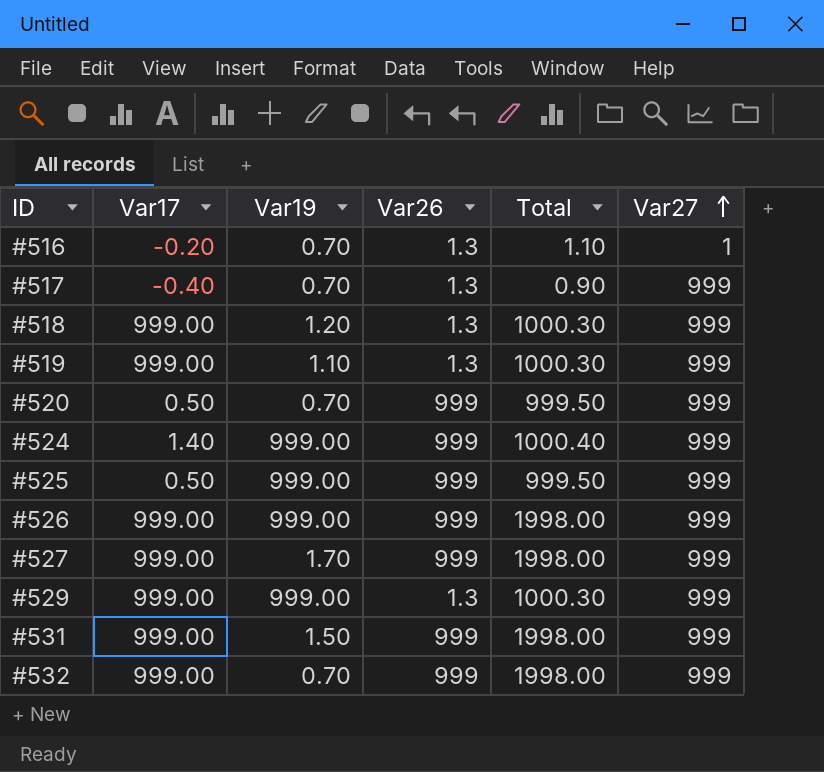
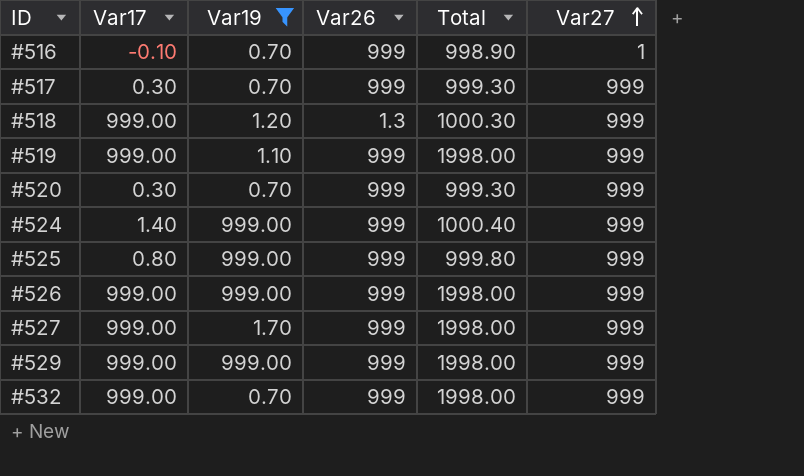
filter: none -> Var19 != 1.50
#516 | Var17: -0.20 -> -0.10
#516 | Var26: 1.3 -> 999
#516 | Total: 1.10 -> 998.90
#517 | Var17: -0.40 -> 0.30
#517 | Var26: 1.3 -> 999
#517 | Total: 0.90 -> 999.30
#519 | Var26: 1.3 -> 999
#519 | Total: 1000.30 -> 1998.00
#520 | Var17: 0.50 -> 0.30
#520 | Total: 999.50 -> 999.30
#525 | Var17: 0.50 -> 0.80
#525 | Total: 999.50 -> 999.80
#529 | Var26: 1.3 -> 999
#529 | Total: 1000.30 -> 1998.00

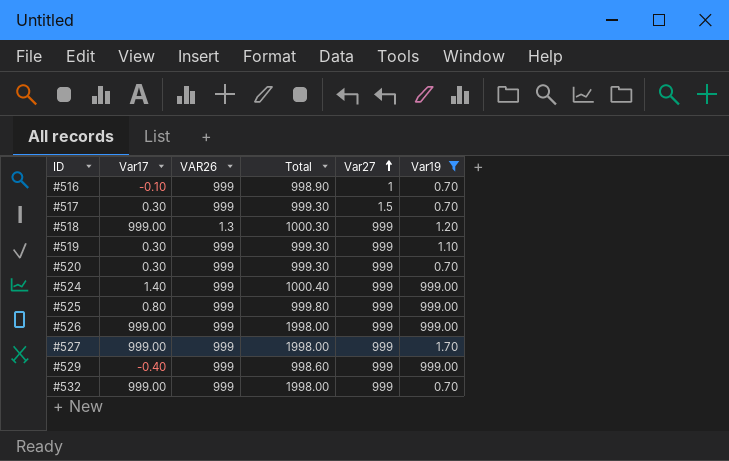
column name: Var26 -> VAR26
column Var19 | position: 3 -> 6
#517 | Var27: 999 -> 1.5
#519 | Var17: 999.00 -> 0.30
#519 | Total: 1998.00 -> 999.30
#529 | Var17: 999.00 -> -0.40
#529 | Total: 1998.00 -> 998.60

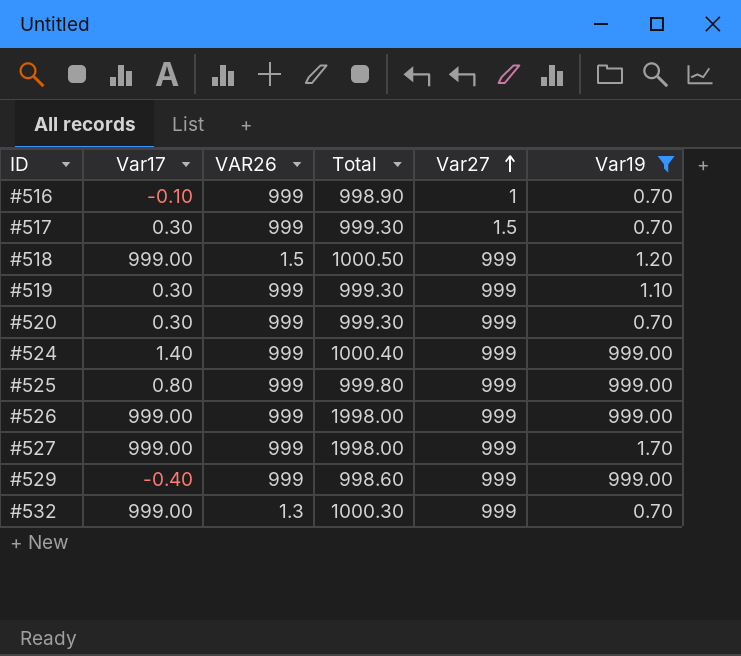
#518 | VAR26: 1.3 -> 1.5
#518 | Total: 1000.30 -> 1000.50
#532 | VAR26: 999 -> 1.3
#532 | Total: 1998.00 -> 1000.30

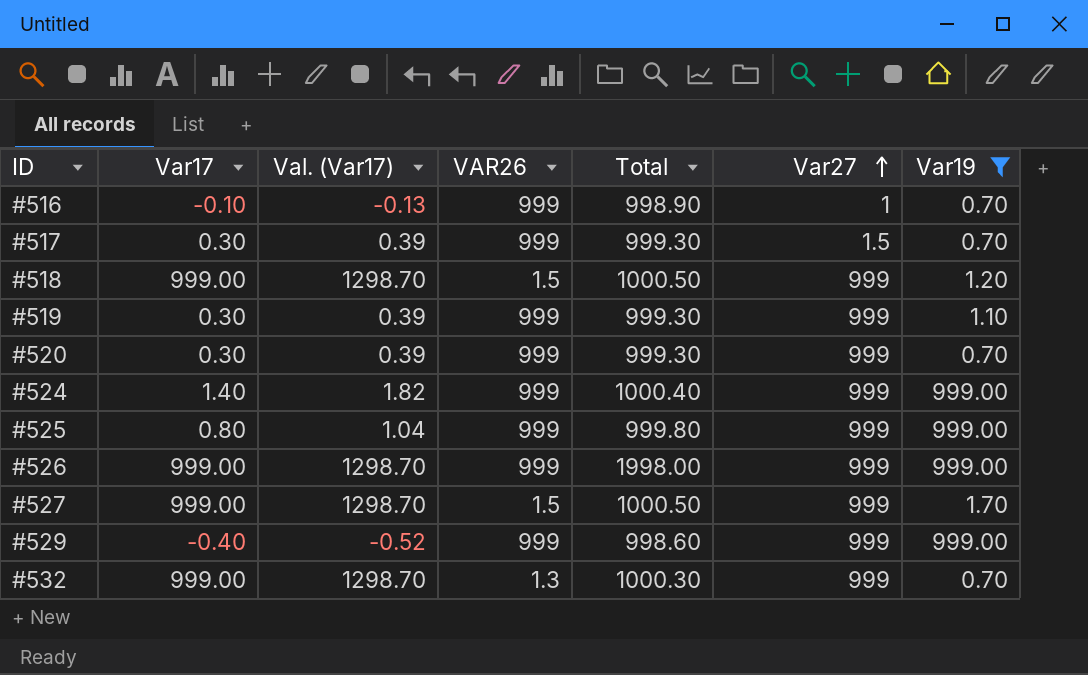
column Val. (Var17) | formula: none -> [Var17] * 1.3
#527 | VAR26: 999 -> 1.5
#527 | Total: 1998.00 -> 1000.50

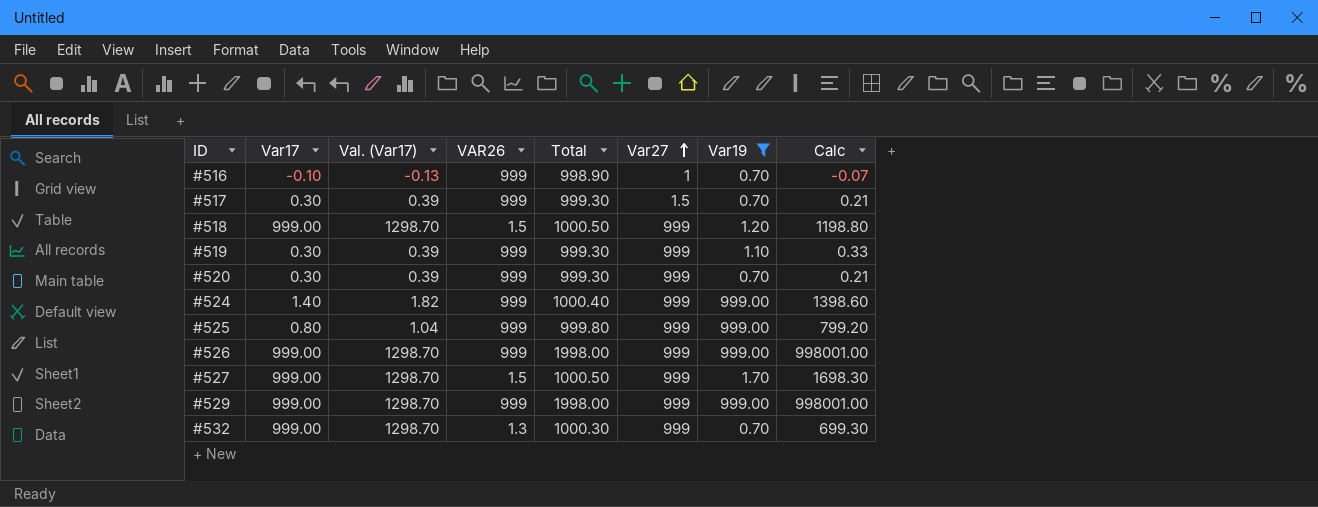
column Calc | formula: none -> [Var17] * [Var19]
#529 | Var17: -0.40 -> 999.00
#529 | Val. (Var17): -0.52 -> 1298.70
#529 | Total: 998.60 -> 1998.00

